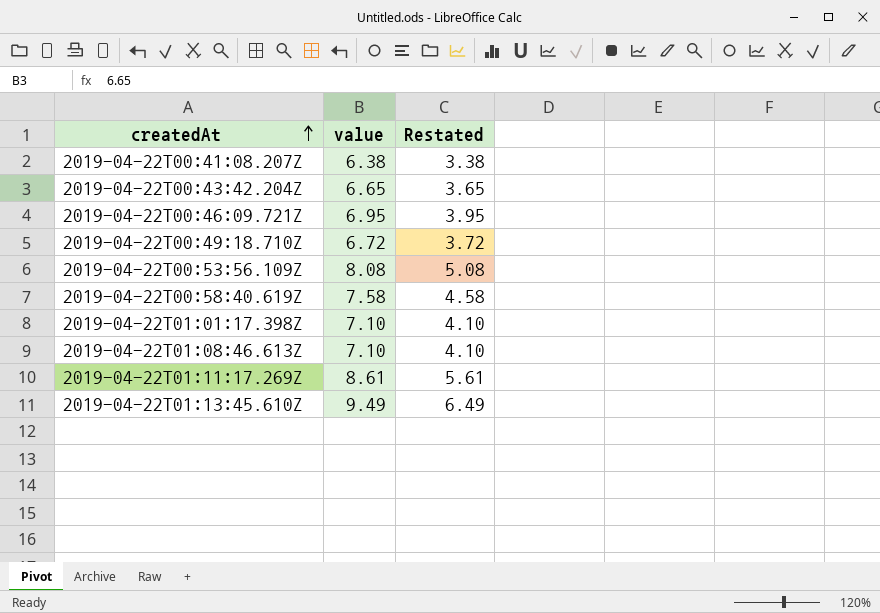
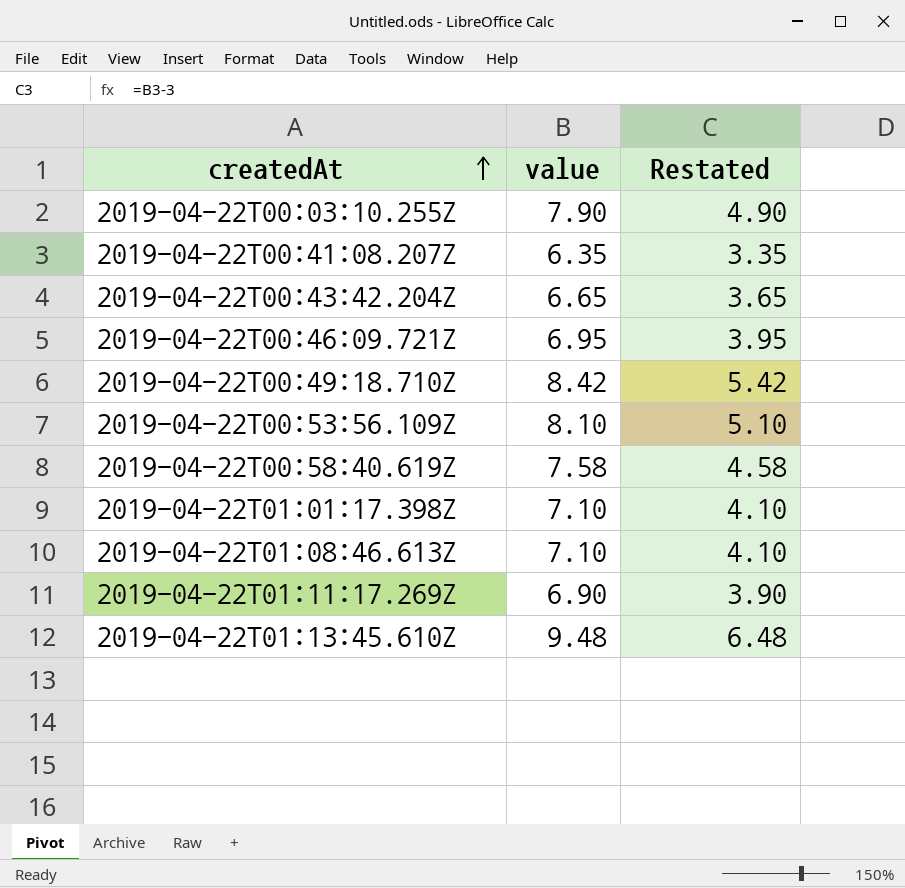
row 2019-04-22T00:03:10.255Z: none -> 7.90 | 4.90
2019-04-22T00:41:08.207Z | value: 6.38 -> 6.35
2019-04-22T00:41:08.207Z | Restated: 3.38 -> 3.35
2019-04-22T00:49:18.710Z | value: 6.72 -> 8.42
2019-04-22T00:49:18.710Z | Restated: 3.72 -> 5.42
2019-04-22T00:53:56.109Z | value: 8.08 -> 8.10
2019-04-22T00:53:56.109Z | Restated: 5.08 -> 5.10
2019-04-22T01:11:17.269Z | value: 8.61 -> 6.90
2019-04-22T01:11:17.269Z | Restated: 5.61 -> 3.90
2019-04-22T01:13:45.610Z | value: 9.49 -> 9.48
2019-04-22T01:13:45.610Z | Restated: 6.49 -> 6.48

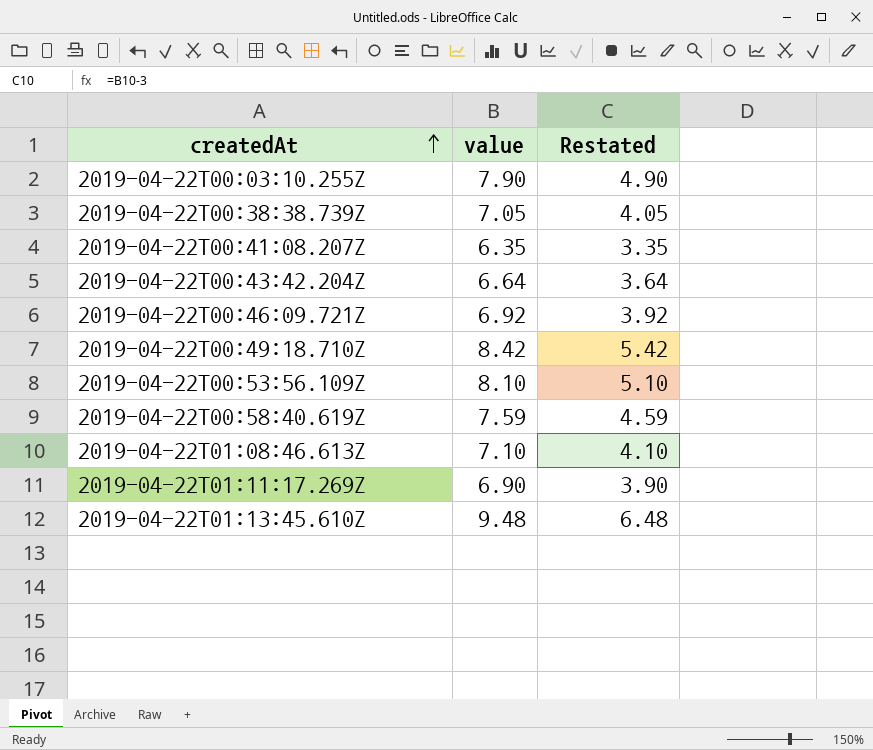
row 2019-04-22T01:01:17.398Z: 7.10 | 4.10 -> none
row 2019-04-22T00:38:38.739Z: none -> 7.05 | 4.05
2019-04-22T00:43:42.204Z | value: 6.65 -> 6.64
2019-04-22T00:43:42.204Z | Restated: 3.65 -> 3.64
2019-04-22T00:46:09.721Z | value: 6.95 -> 6.92
2019-04-22T00:46:09.721Z | Restated: 3.95 -> 3.92
2019-04-22T00:58:40.619Z | value: 7.58 -> 7.59
2019-04-22T00:58:40.619Z | Restated: 4.58 -> 4.59

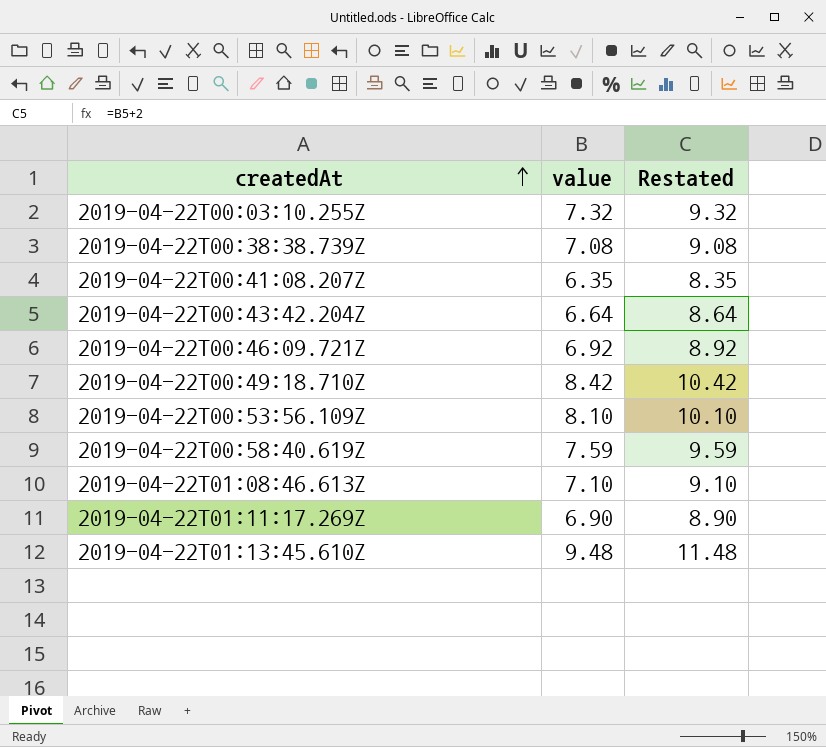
column Restated | formula: [value] - 3 -> [value] + 2
2019-04-22T00:03:10.255Z | value: 7.90 -> 7.32
2019-04-22T00:38:38.739Z | value: 7.05 -> 7.08

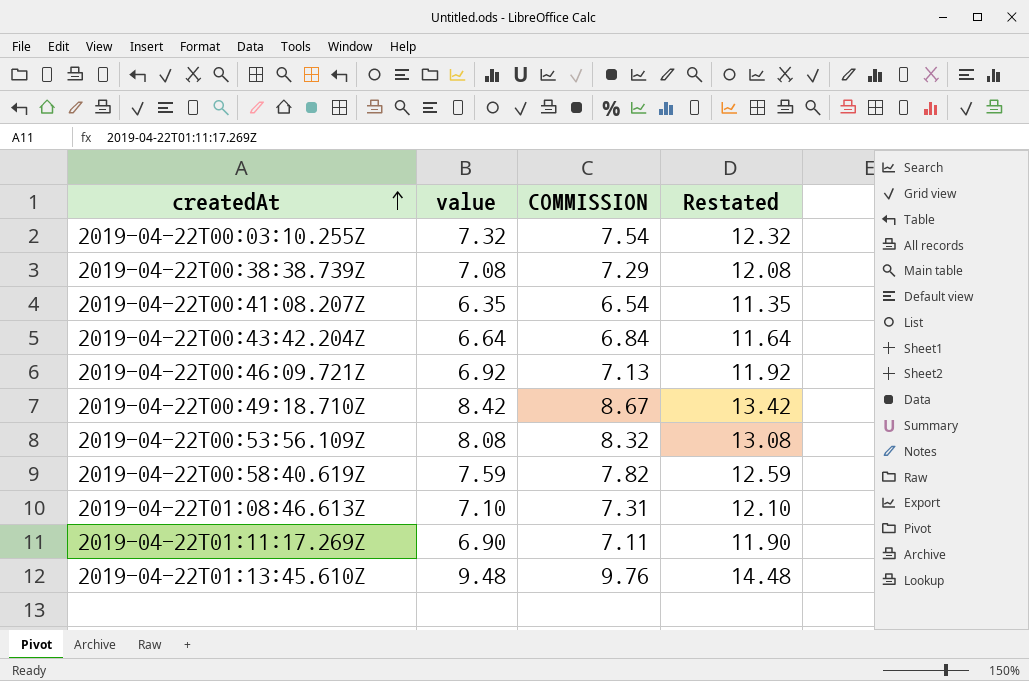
column COMMISSION | formula: none -> [value] * 1.03
column Restated | formula: [value] + 2 -> [value] + 5
2019-04-22T00:53:56.109Z | value: 8.10 -> 8.08

